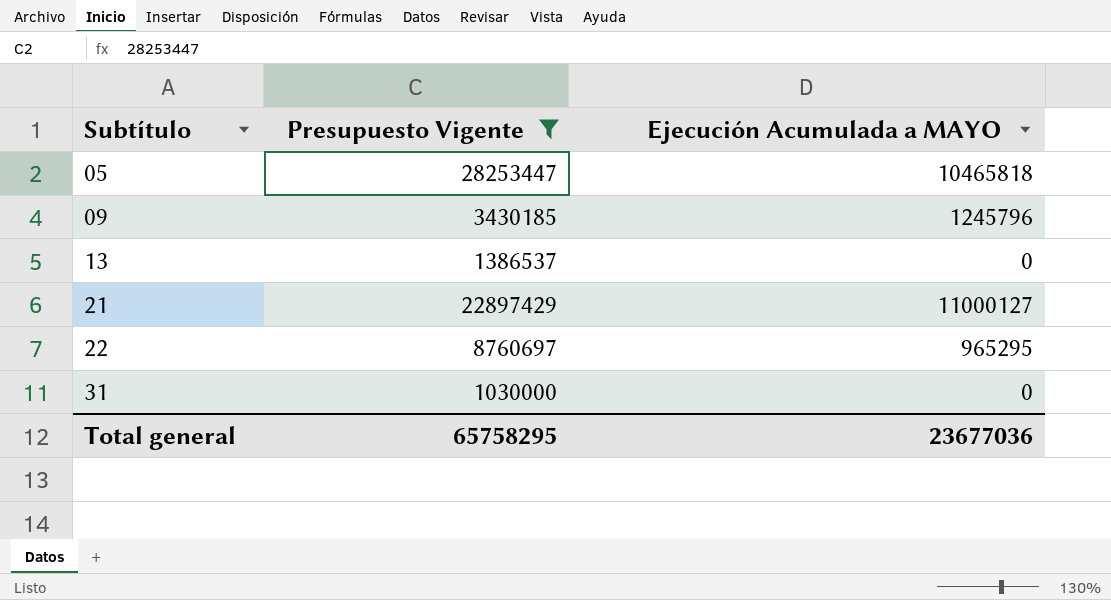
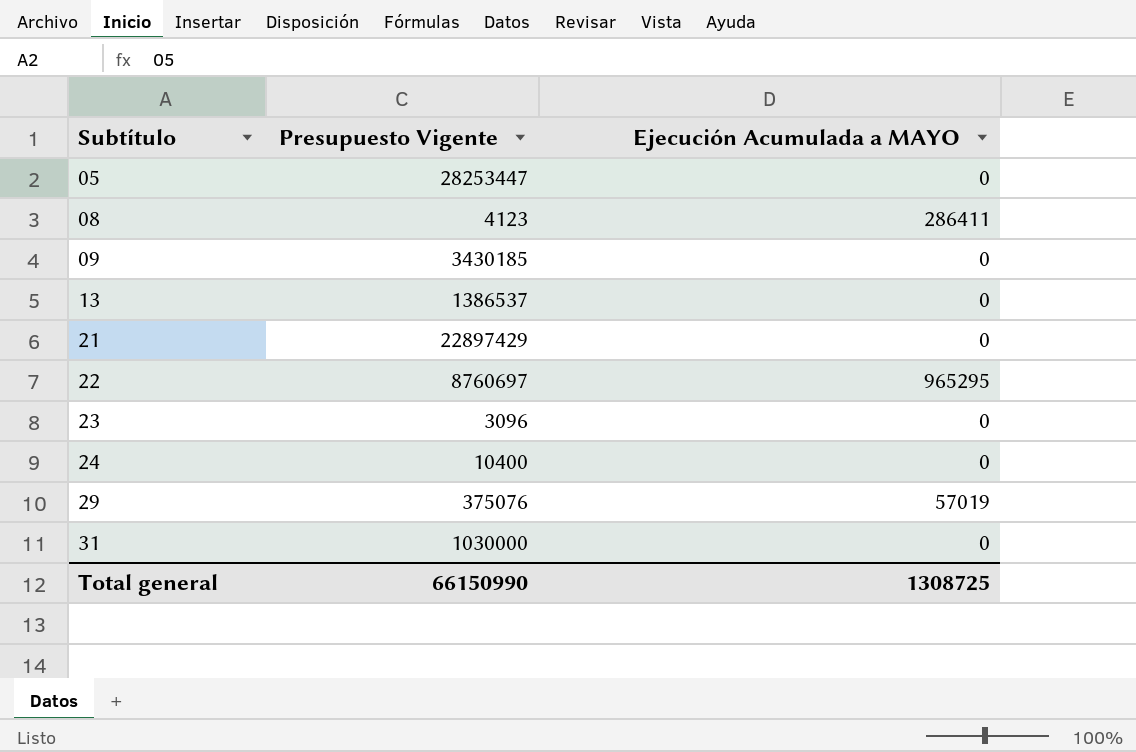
filter: Presupuesto Vigente >= 1030000 -> none
05 | Ejecución Acumulada a MAYO: 10465818 -> 0
09 | Ejecución Acumulada a MAYO: 1245796 -> 0
21 | Ejecución Acumulada a MAYO: 11000127 -> 0
Total general | Presupuesto Vigente: 65758295 -> 66150990
Total general | Ejecución Acumulada a MAYO: 23677036 -> 1308725

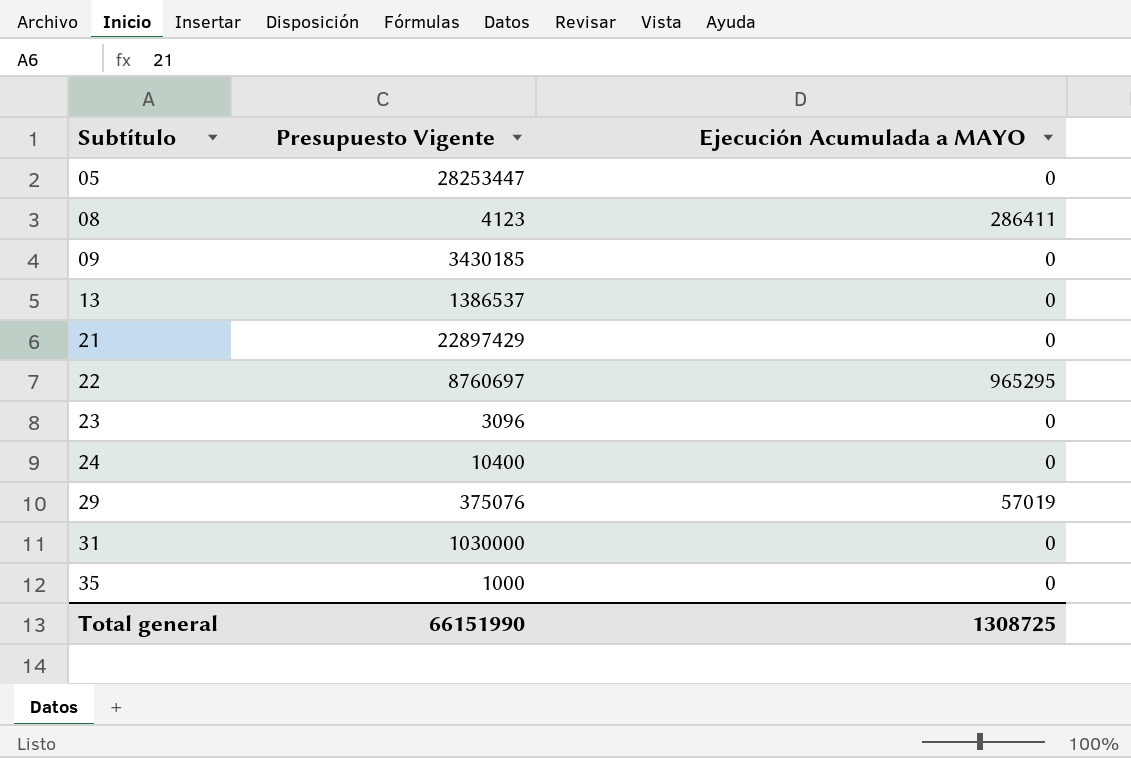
row 35: none -> 1000 | 0
Total general | Presupuesto Vigente: 66150990 -> 66151990

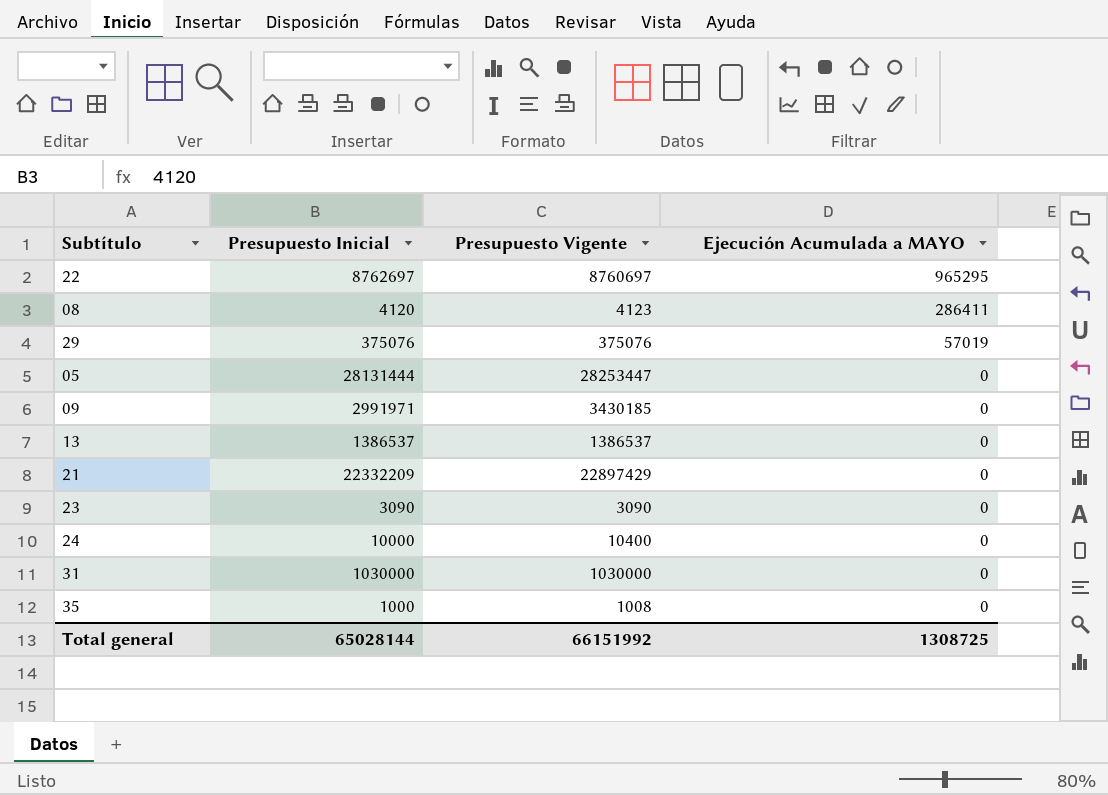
row order: Subtítulo ascending -> Ejecución Acumulada a MAYO descending
column Presupuesto Inicial | position: none -> 2
23 | Presupuesto Vigente: 3096 -> 3090
35 | Presupuesto Vigente: 1000 -> 1008
Total general | Presupuesto Vigente: 66151990 -> 66151992

